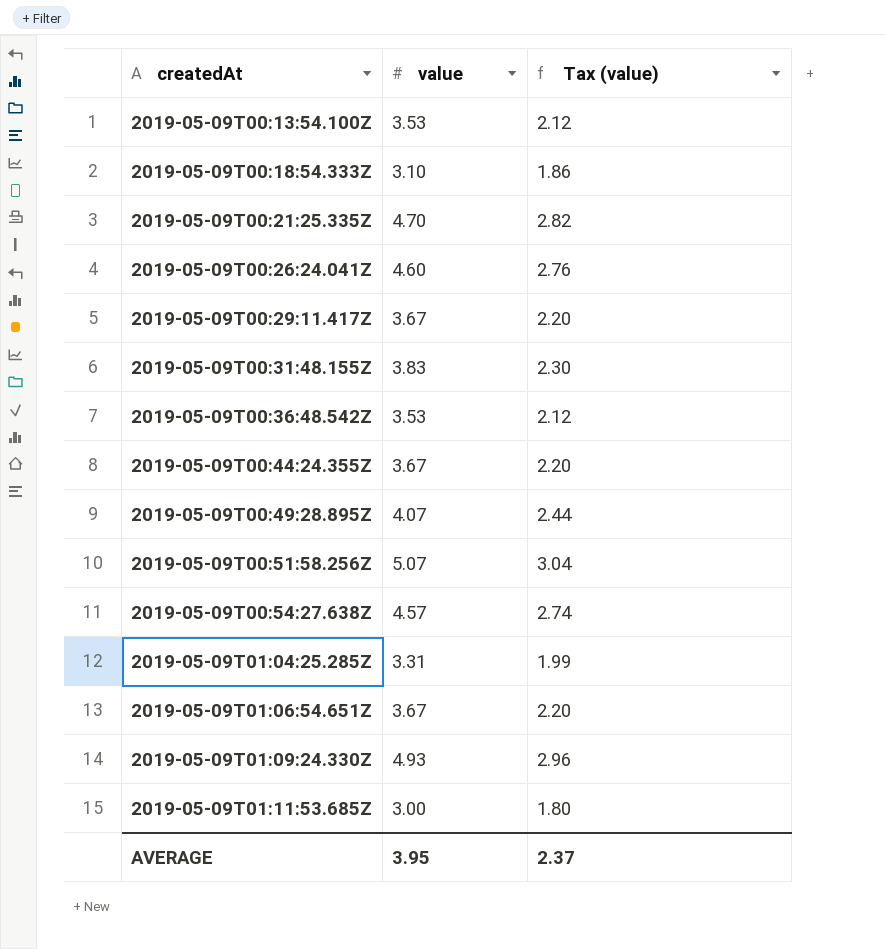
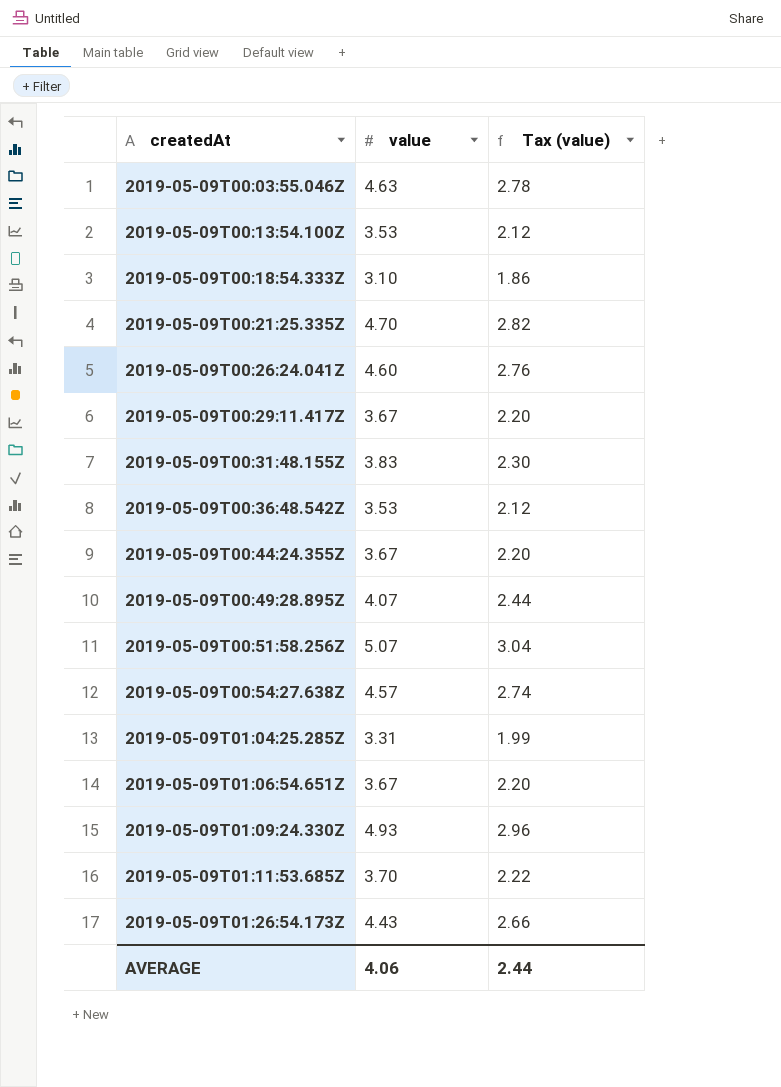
row 2019-05-09T00:03:55.046Z: none -> 4.63 | 2.78
2019-05-09T01:11:53.685Z | value: 3.00 -> 3.70
2019-05-09T01:11:53.685Z | Tax (value): 1.80 -> 2.22
row 2019-05-09T01:26:54.173Z: none -> 4.43 | 2.66
AVERAGE | value: 3.95 -> 4.06
AVERAGE | Tax (value): 2.37 -> 2.44

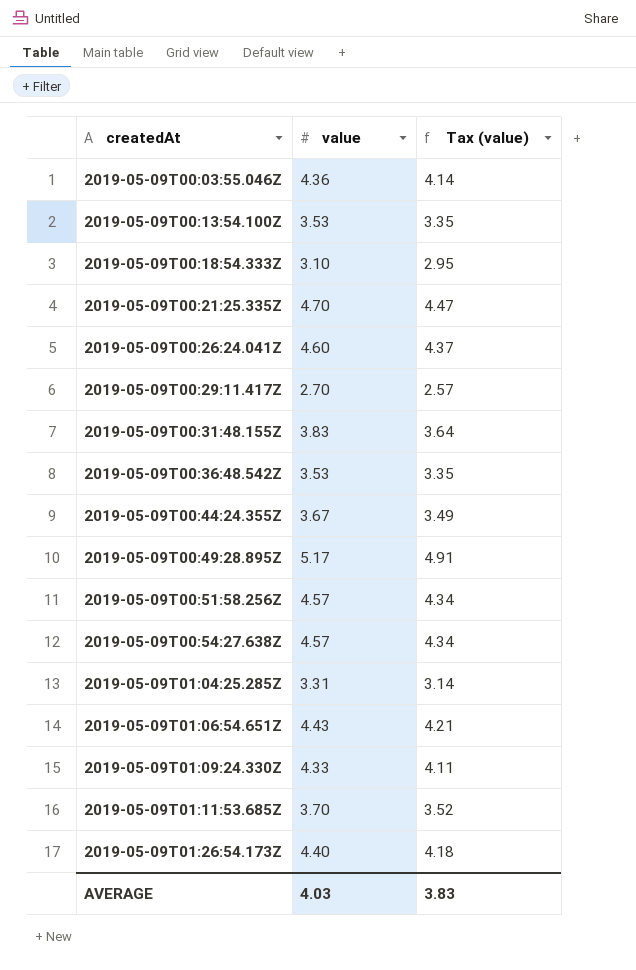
column Tax (value) | formula: [value] * 0.6 -> [value] * 0.95
2019-05-09T00:03:55.046Z | value: 4.63 -> 4.36
2019-05-09T00:29:11.417Z | value: 3.67 -> 2.70
2019-05-09T00:49:28.895Z | value: 4.07 -> 5.17
2019-05-09T00:51:58.256Z | value: 5.07 -> 4.57
2019-05-09T01:06:54.651Z | value: 3.67 -> 4.43
2019-05-09T01:09:24.330Z | value: 4.93 -> 4.33
2019-05-09T01:26:54.173Z | value: 4.43 -> 4.40
AVERAGE | value: 4.06 -> 4.03
AVERAGE | Tax (value): 2.44 -> 3.83

